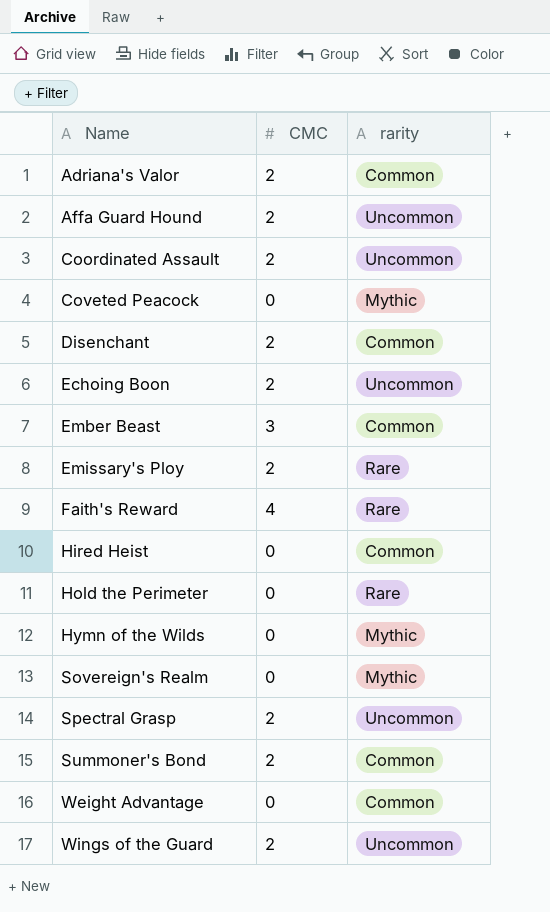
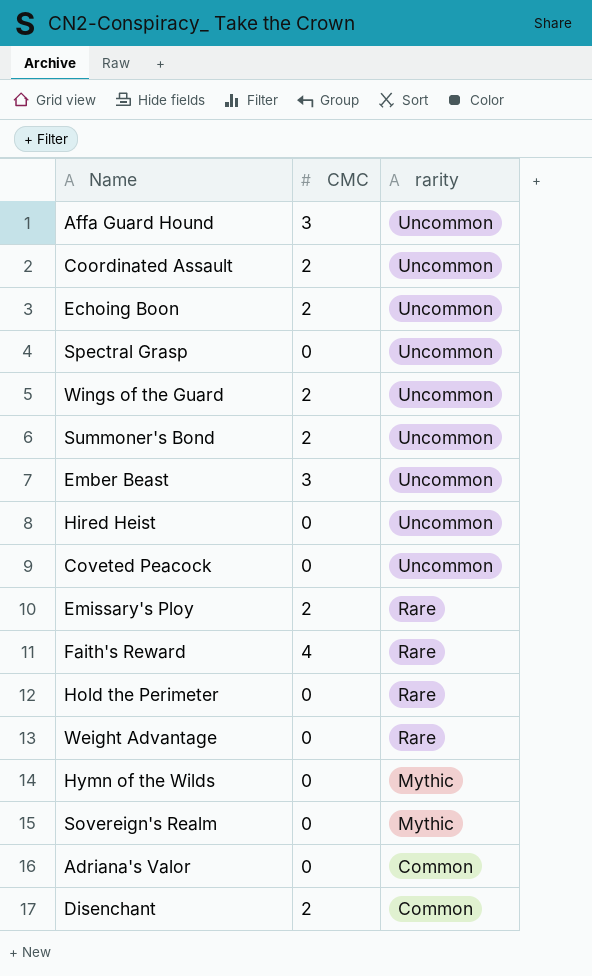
row order: Name ascending -> rarity descending
Affa Guard Hound | CMC: 2 -> 3
Spectral Grasp | CMC: 2 -> 0
Summoner's Bond | rarity: Common -> Uncommon
Ember Beast | rarity: Common -> Uncommon
Hired Heist | rarity: Common -> Uncommon
Coveted Peacock | rarity: Mythic -> Uncommon
Weight Advantage | rarity: Common -> Rare
Adriana's Valor | CMC: 2 -> 0

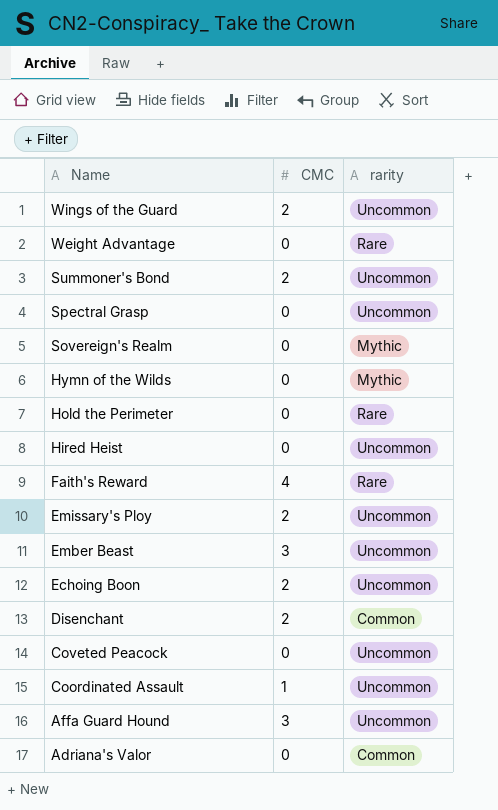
row order: rarity descending -> Name descending
Emissary's Ploy | rarity: Rare -> Uncommon
Coordinated Assault | CMC: 2 -> 1

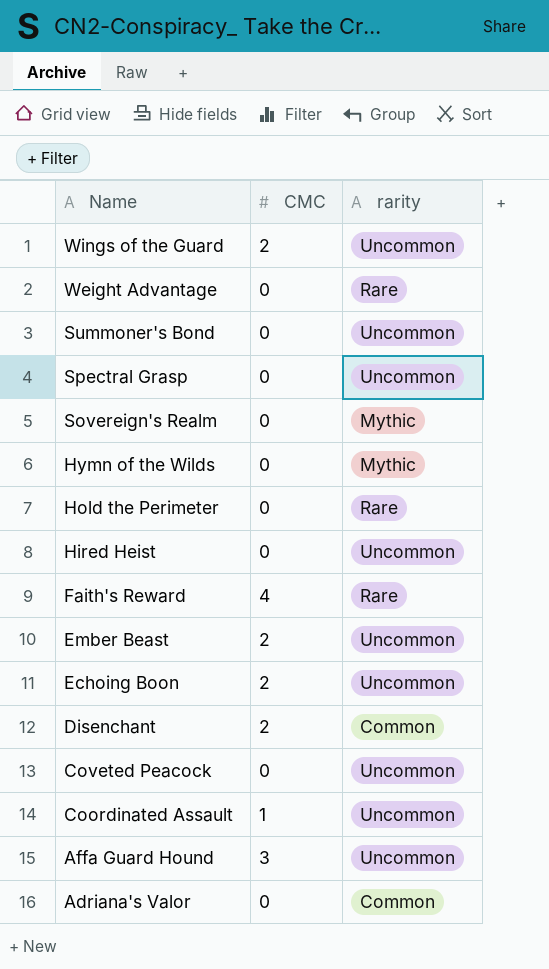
row Emissary's Ploy: 2 | Uncommon -> none
Summoner's Bond | CMC: 2 -> 0
Ember Beast | CMC: 3 -> 2

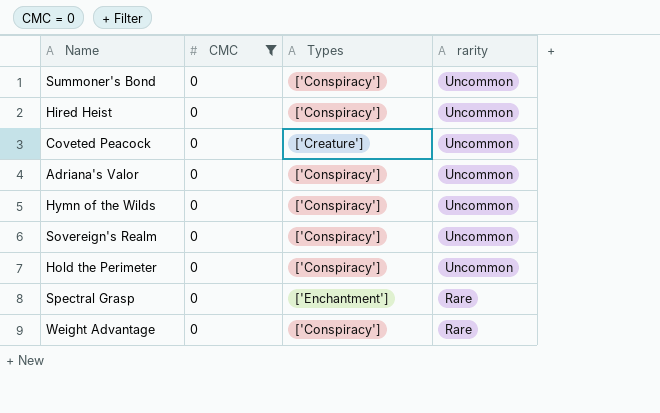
filter: none -> CMC = 0
row order: Name descending -> rarity descending
column Types | position: none -> 3
Adriana's Valor | rarity: Common -> Uncommon
Hymn of the Wilds | rarity: Mythic -> Uncommon
Sovereign's Realm | rarity: Mythic -> Uncommon
Hold the Perimeter | rarity: Rare -> Uncommon
Spectral Grasp | rarity: Uncommon -> Rare

